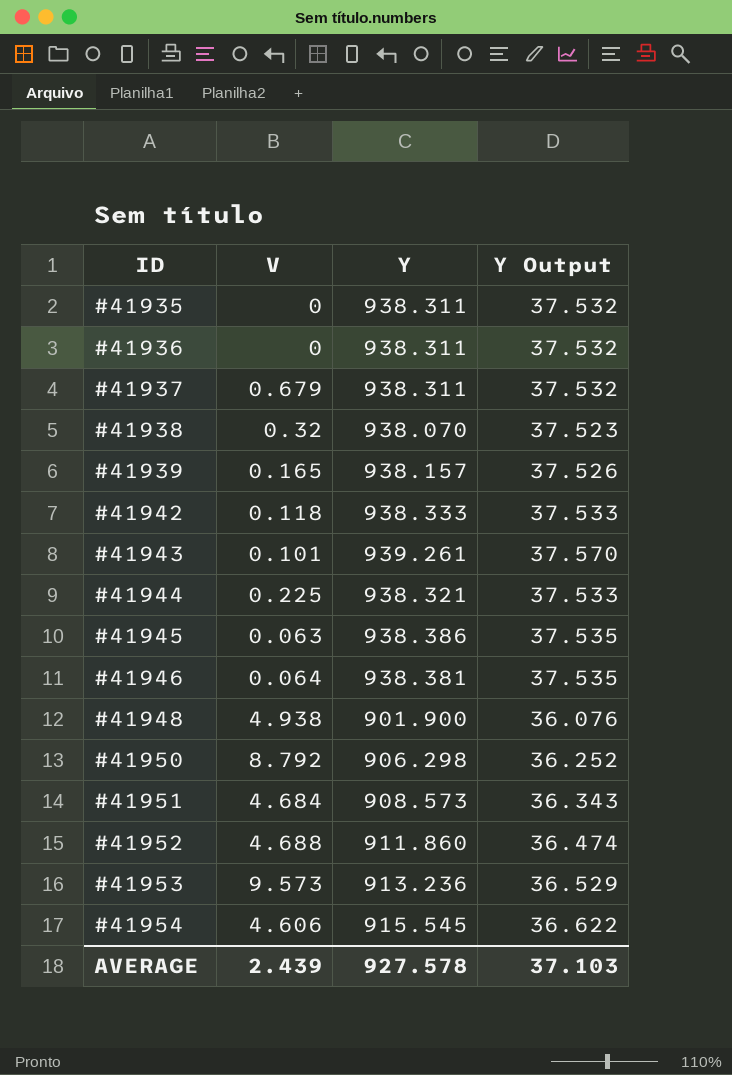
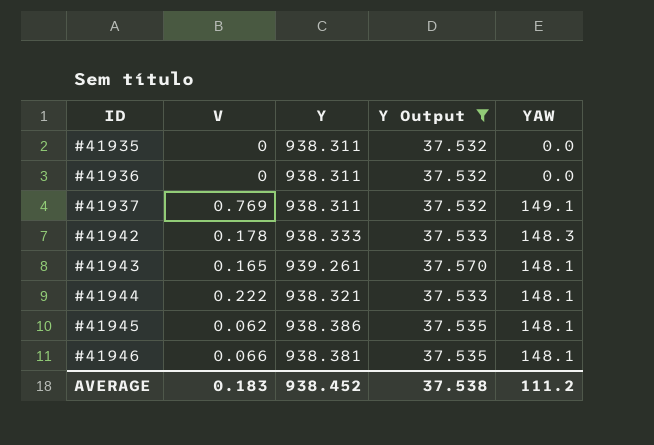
filter: none -> Y Output >= 37.532
column YAW | position: none -> 5
#41937 | V: 0.679 -> 0.769
#41942 | V: 0.118 -> 0.178
#41943 | V: 0.101 -> 0.165
#41944 | V: 0.225 -> 0.222
#41945 | V: 0.063 -> 0.062
#41946 | V: 0.064 -> 0.066
AVERAGE | V: 2.439 -> 0.183
AVERAGE | Y: 927.578 -> 938.452
AVERAGE | Y Output: 37.103 -> 37.538

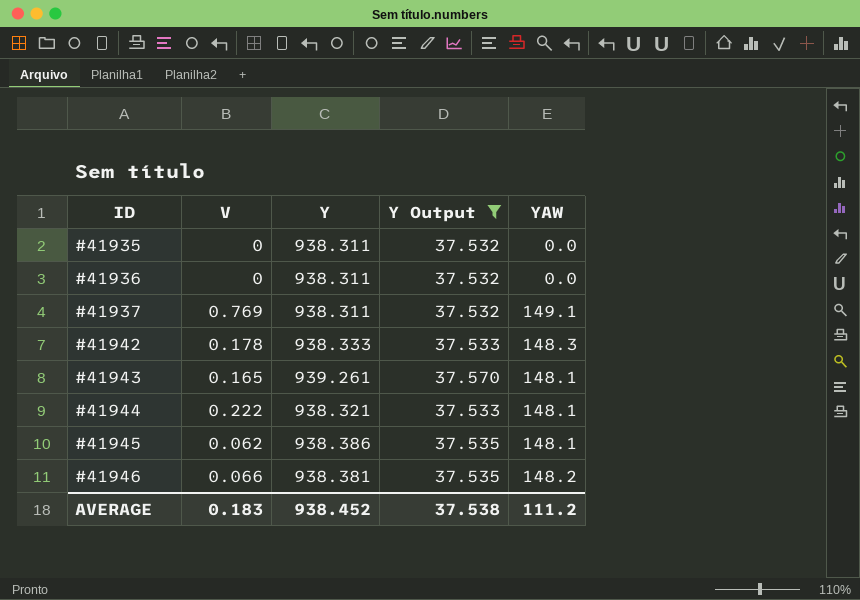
#41946 | YAW: 148.1 -> 148.2

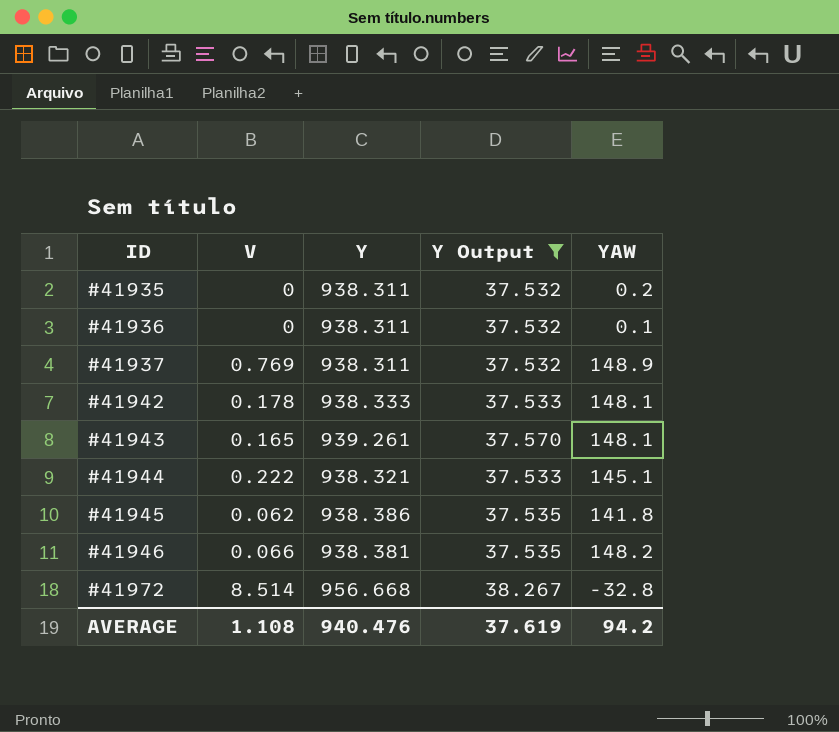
#41935 | YAW: 0.0 -> 0.2
#41936 | YAW: 0.0 -> 0.1
#41937 | YAW: 149.1 -> 148.9
#41942 | YAW: 148.3 -> 148.1
#41944 | YAW: 148.1 -> 145.1
#41945 | YAW: 148.1 -> 141.8
row #41972: none -> 8.514 | 956.668 | 38.267 | -32.8
AVERAGE | V: 0.183 -> 1.108
AVERAGE | Y: 938.452 -> 940.476
AVERAGE | Y Output: 37.538 -> 37.619
AVERAGE | YAW: 111.2 -> 94.2

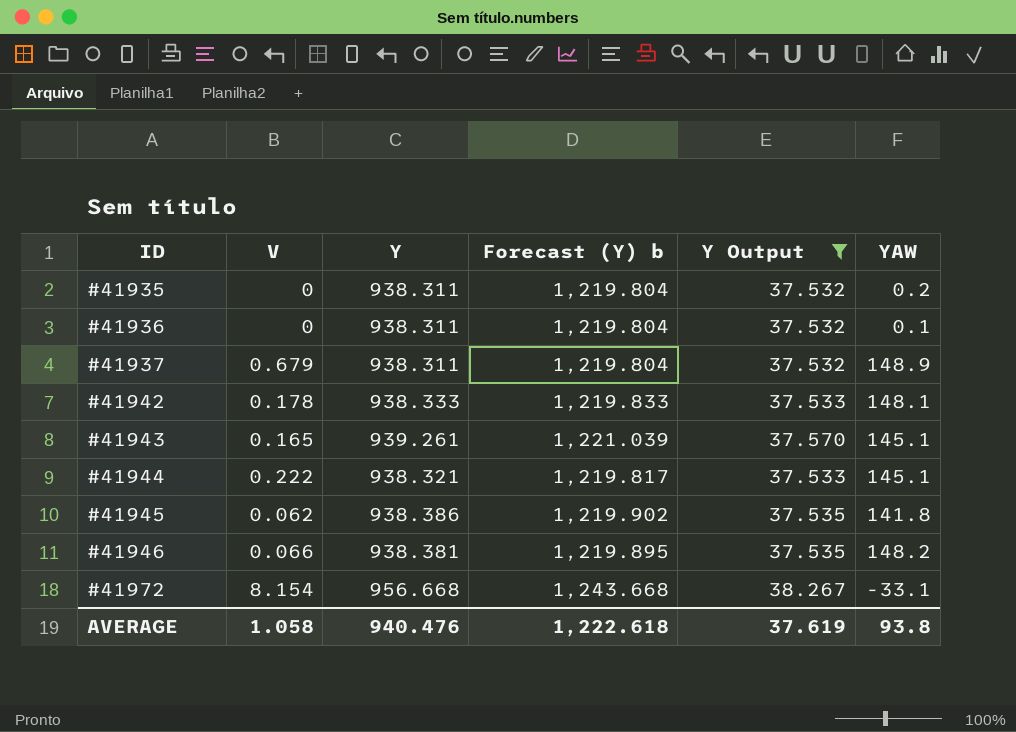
column Forecast (Y) b | formula: none -> [Y] * 1.3
#41937 | V: 0.769 -> 0.679
#41943 | YAW: 148.1 -> 145.1
#41972 | V: 8.514 -> 8.154
#41972 | YAW: -32.8 -> -33.1
AVERAGE | V: 1.108 -> 1.058
AVERAGE | YAW: 94.2 -> 93.8

